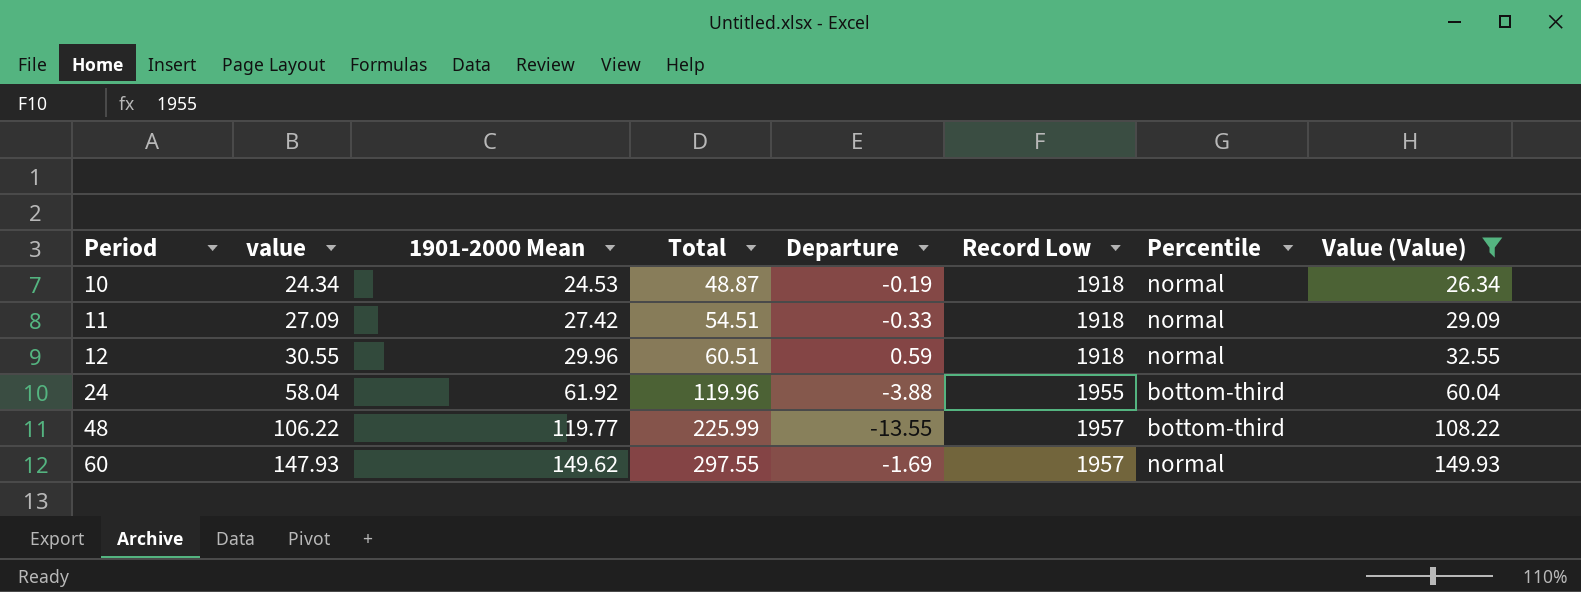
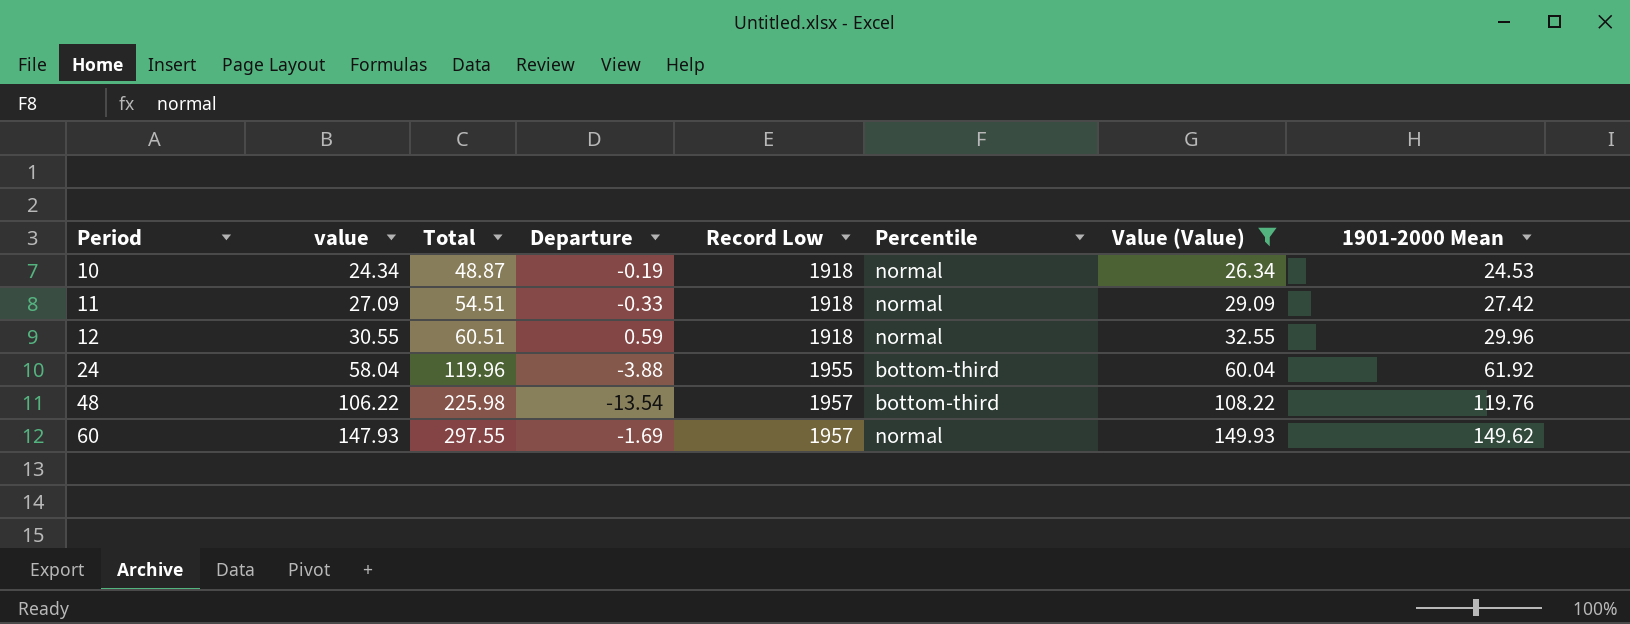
column 1901-2000 Mean | position: 3 -> 8
48 | Total: 225.99 -> 225.98
48 | Departure: -13.55 -> -13.54
48 | 1901-2000 Mean: 119.77 -> 119.76

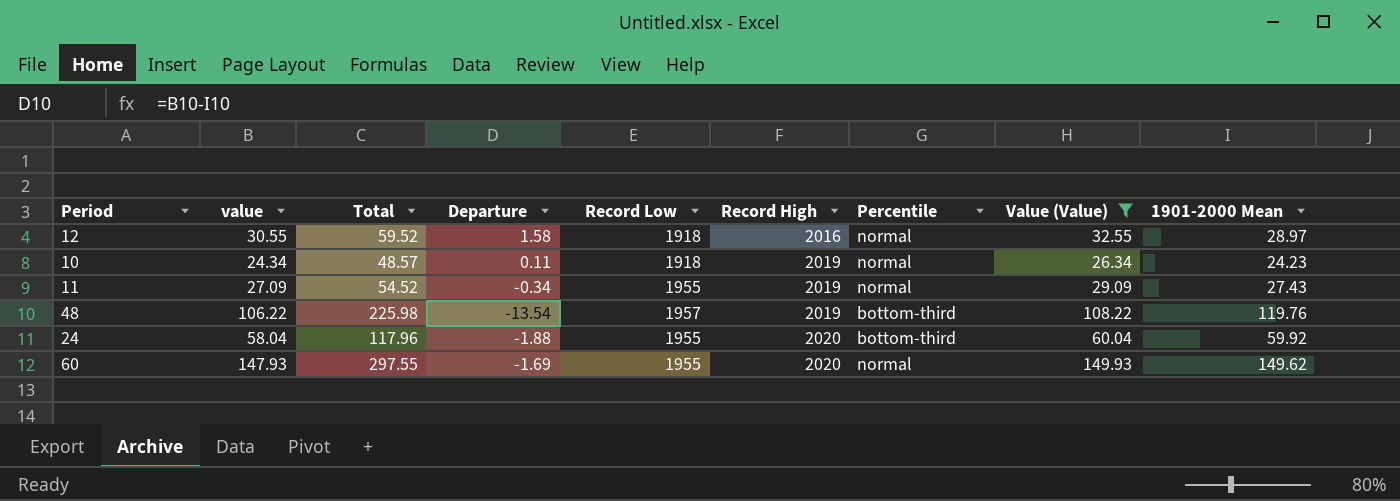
row order: Period ascending -> Record High ascending
column Record High | position: none -> 6
12 | Total: 60.51 -> 59.52
12 | Departure: 0.59 -> 1.58
12 | 1901-2000 Mean: 29.96 -> 28.97
10 | Total: 48.87 -> 48.57
10 | Departure: -0.19 -> 0.11
10 | 1901-2000 Mean: 24.53 -> 24.23
11 | Total: 54.51 -> 54.52
11 | Departure: -0.33 -> -0.34
11 | Record Low: 1918 -> 1955
11 | 1901-2000 Mean: 27.42 -> 27.43
24 | Total: 119.96 -> 117.96
24 | Departure: -3.88 -> -1.88
24 | 1901-2000 Mean: 61.92 -> 59.92
60 | Record Low: 1957 -> 1955

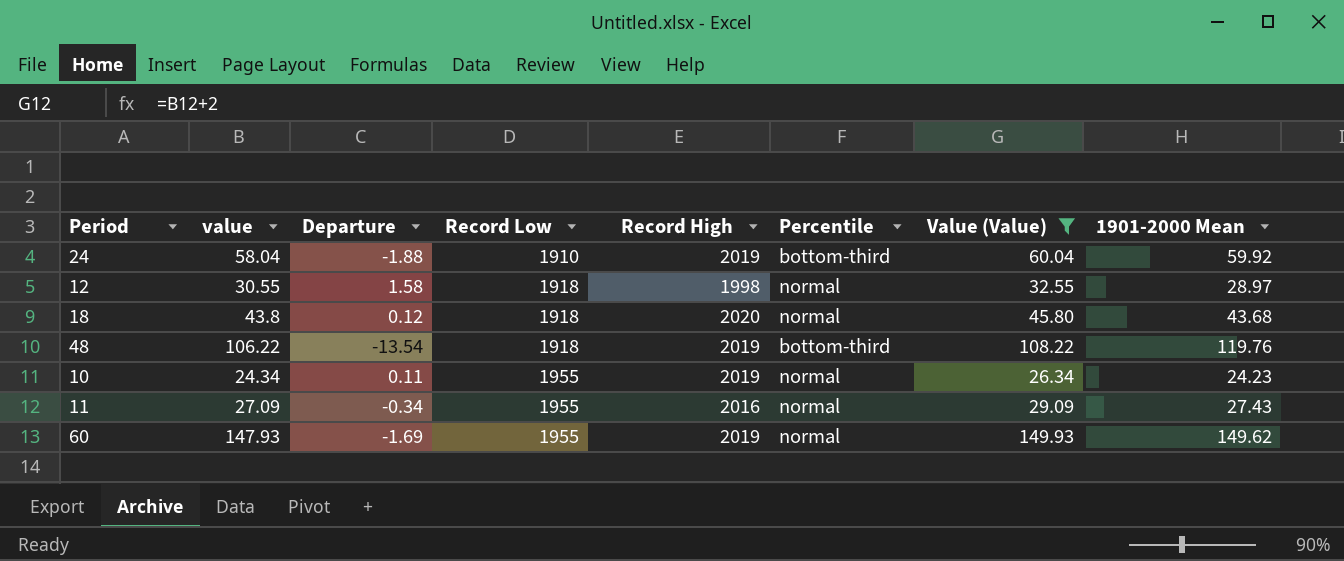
row order: Record High ascending -> Record Low ascending
column Total | formula: [value] + [1901-2000 Mean] -> none
24 | Record Low: 1955 -> 1910
24 | Record High: 2020 -> 2019
12 | Record High: 2016 -> 1998
row 18: none -> 43.8 | 0.12 | 1918 | 2020 | normal | 45.80 | 43.68
48 | Record Low: 1957 -> 1918
10 | Record Low: 1918 -> 1955
11 | Record High: 2019 -> 2016
60 | Record High: 2020 -> 2019

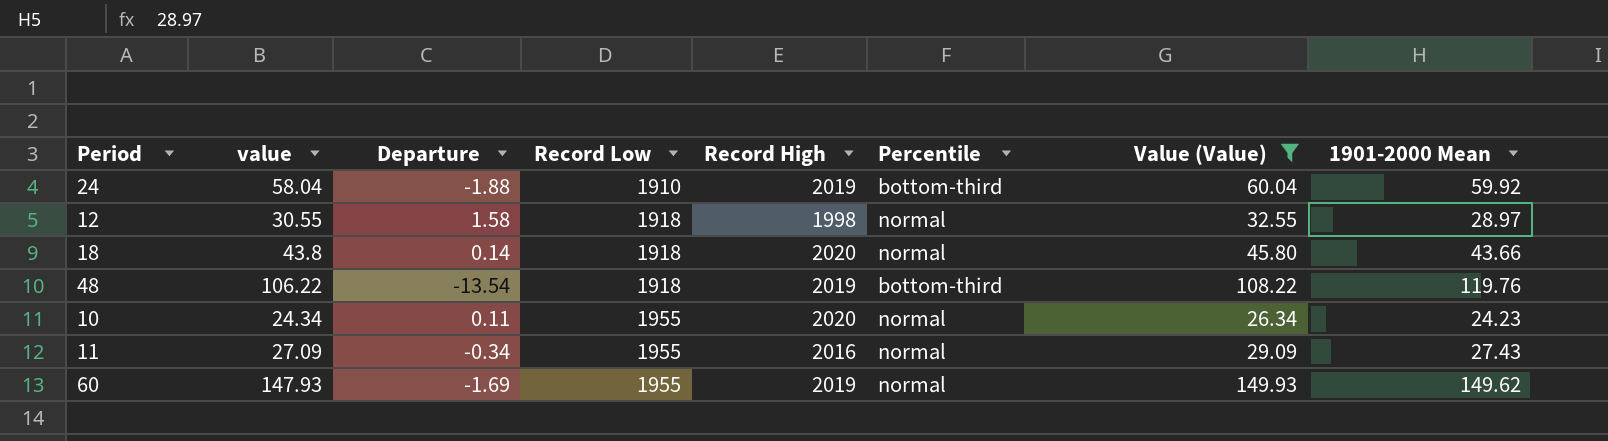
18 | Departure: 0.12 -> 0.14
18 | 1901-2000 Mean: 43.68 -> 43.66
10 | Record High: 2019 -> 2020

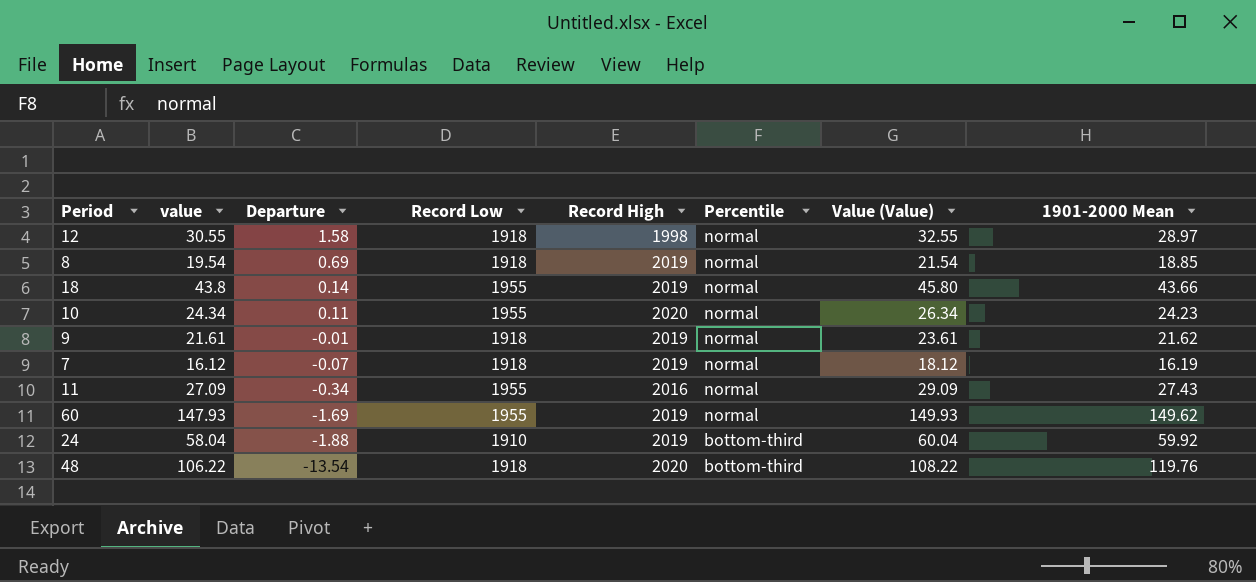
filter: Value (Value) >= 26.34 -> none
row order: Record Low ascending -> Departure descending
18 | Record Low: 1918 -> 1955
18 | Record High: 2020 -> 2019
48 | Record High: 2019 -> 2020

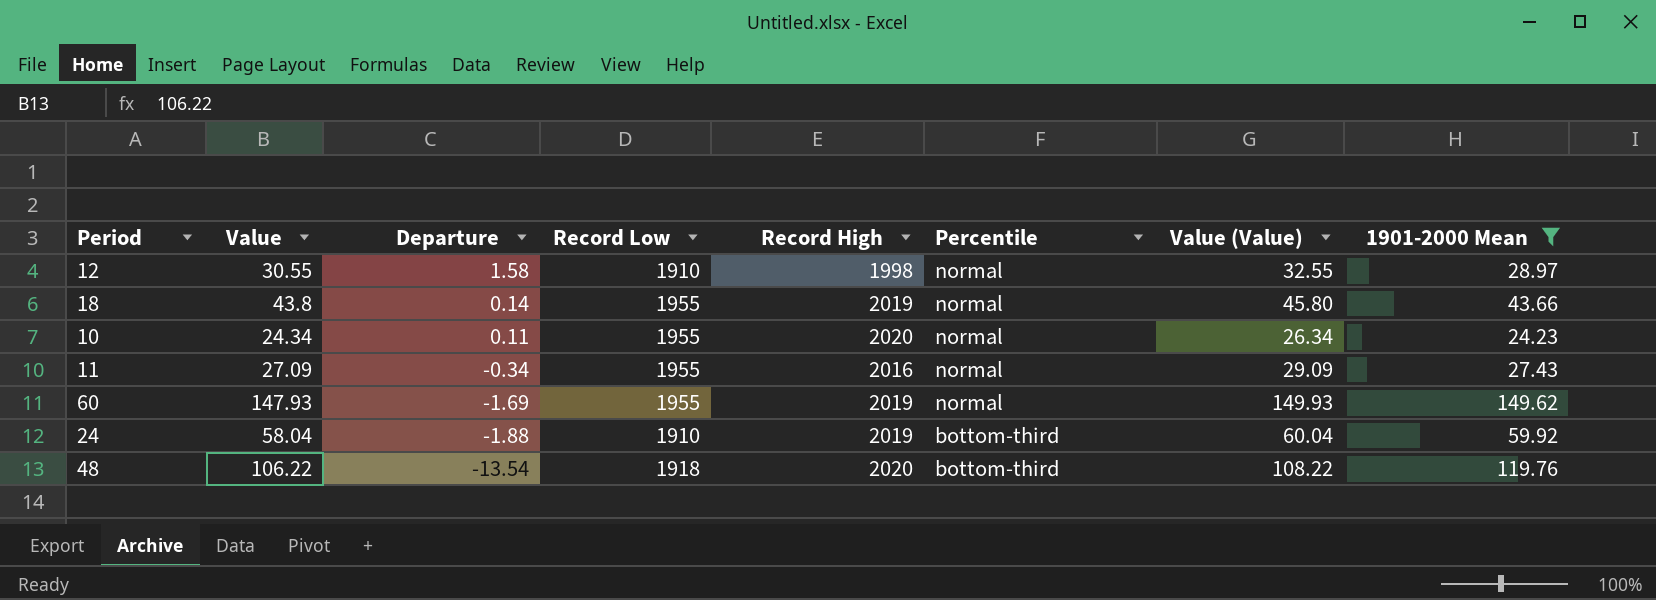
filter: none -> 1901-2000 Mean >= 24.23
column name: value -> Value
12 | Record Low: 1918 -> 1910

